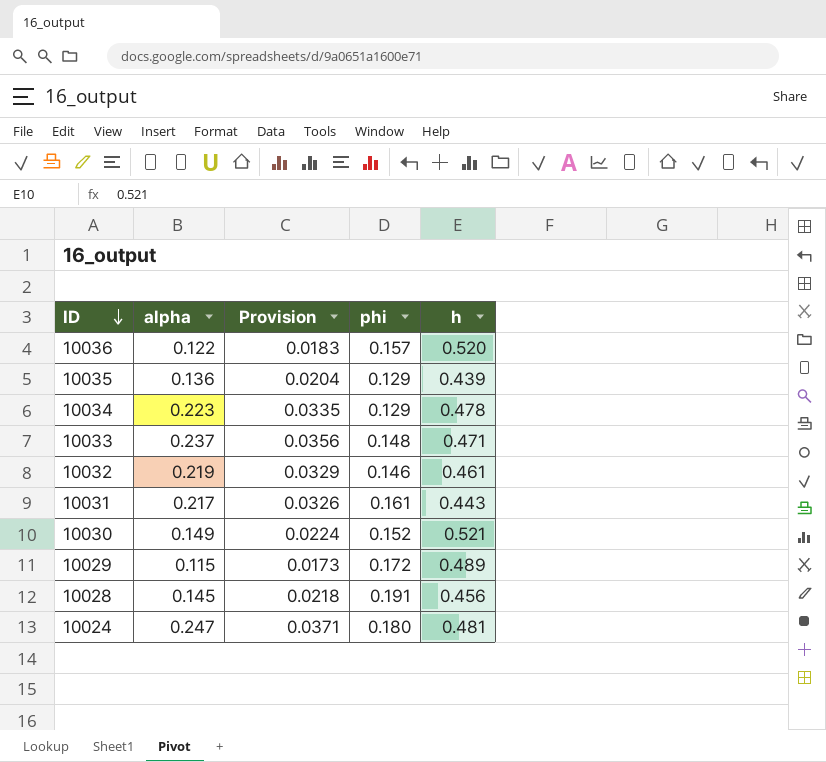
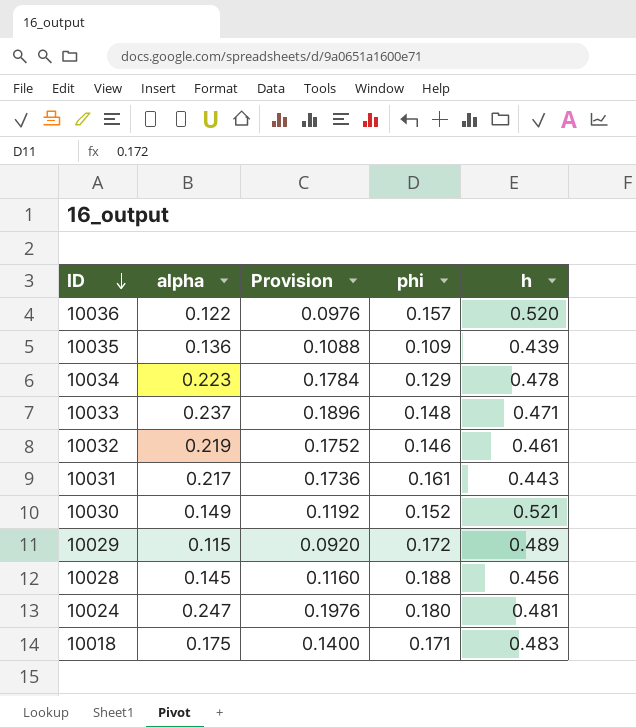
column Provision | formula: [alpha] * 0.15 -> [alpha] * 0.8
10035 | phi: 0.129 -> 0.109
10028 | phi: 0.191 -> 0.188
row 10018: none -> 0.175 | 0.1400 | 0.171 | 0.483

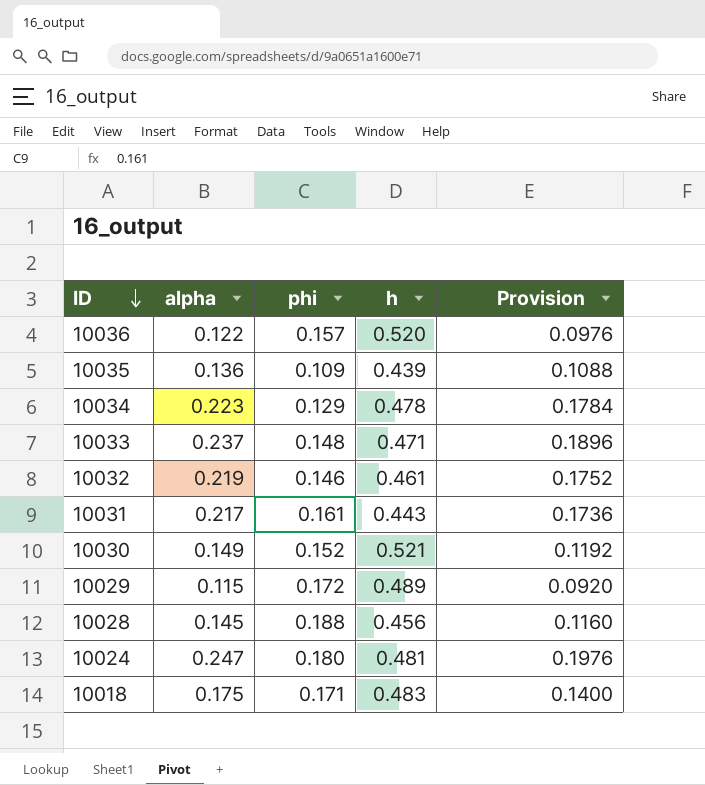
column Provision | position: 3 -> 5

